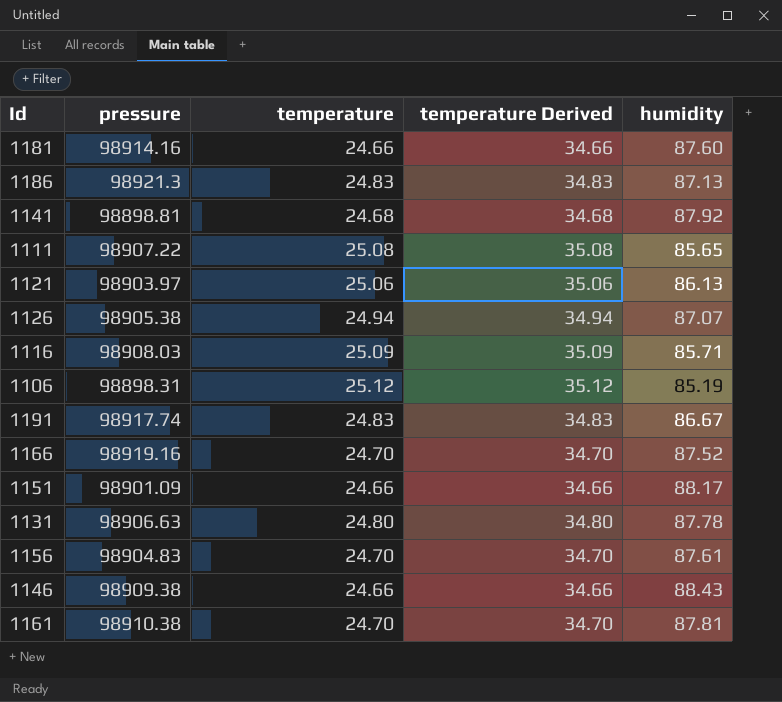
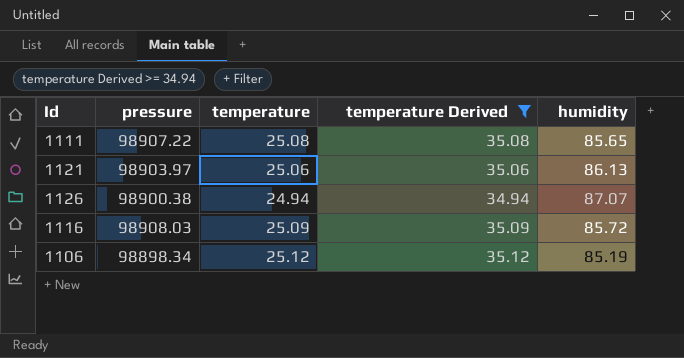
filter: none -> temperature Derived >= 34.94
1126 | pressure: 98905.38 -> 98900.38
1116 | humidity: 85.71 -> 85.72
1106 | pressure: 98898.31 -> 98898.34

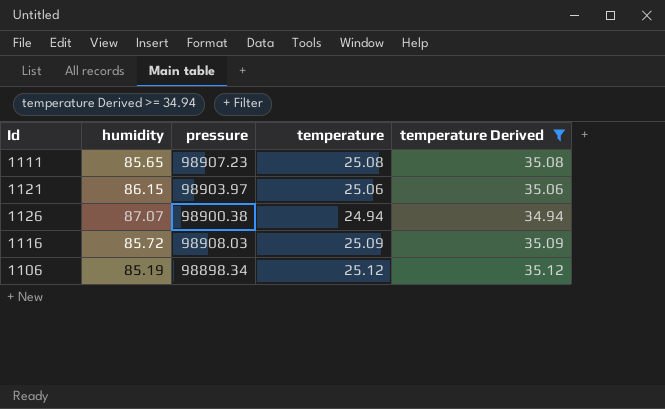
column humidity | position: 5 -> 2
1111 | pressure: 98907.22 -> 98907.23
1121 | humidity: 86.13 -> 86.15

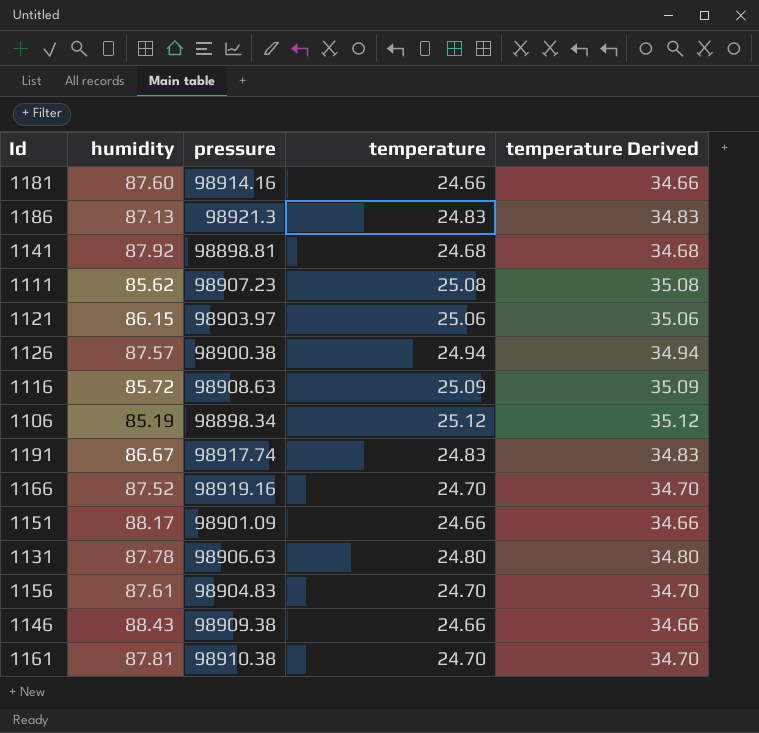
filter: temperature Derived >= 34.94 -> none
1111 | humidity: 85.65 -> 85.62
1126 | humidity: 87.07 -> 87.57
1116 | pressure: 98908.03 -> 98908.63

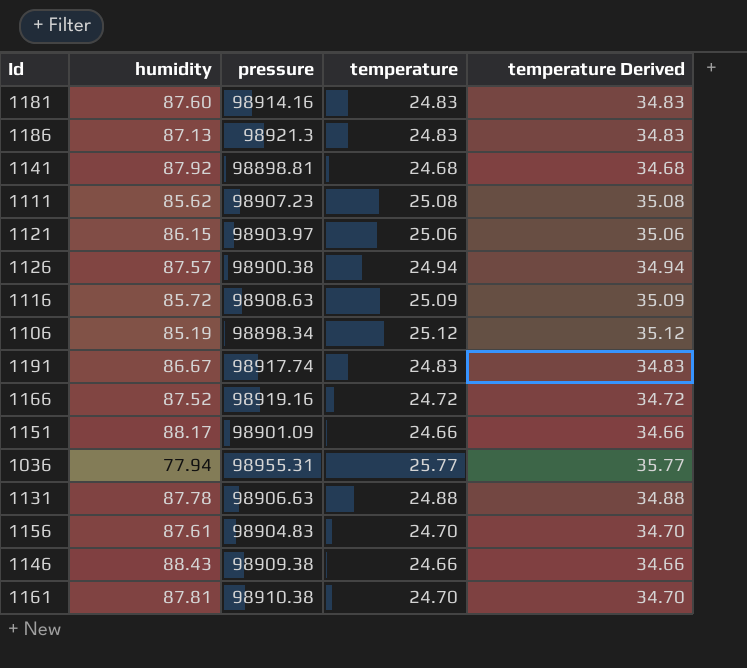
1181 | temperature: 24.66 -> 24.83
1181 | temperature Derived: 34.66 -> 34.83
1166 | temperature: 24.70 -> 24.72
1166 | temperature Derived: 34.70 -> 34.72
row 1036: none -> 77.94 | 98955.31 | 25.77 | 35.77
1131 | temperature: 24.80 -> 24.88
1131 | temperature Derived: 34.80 -> 34.88

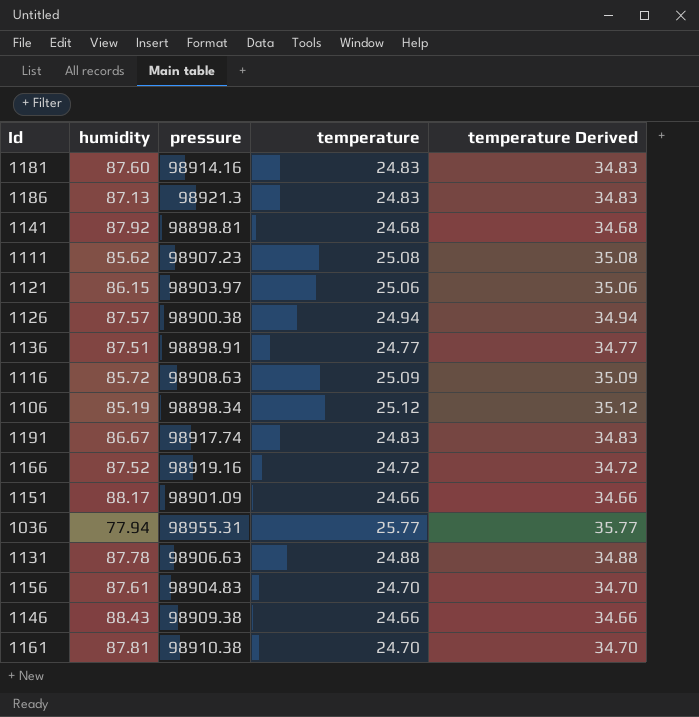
row 1136: none -> 87.51 | 98898.91 | 24.77 | 34.77

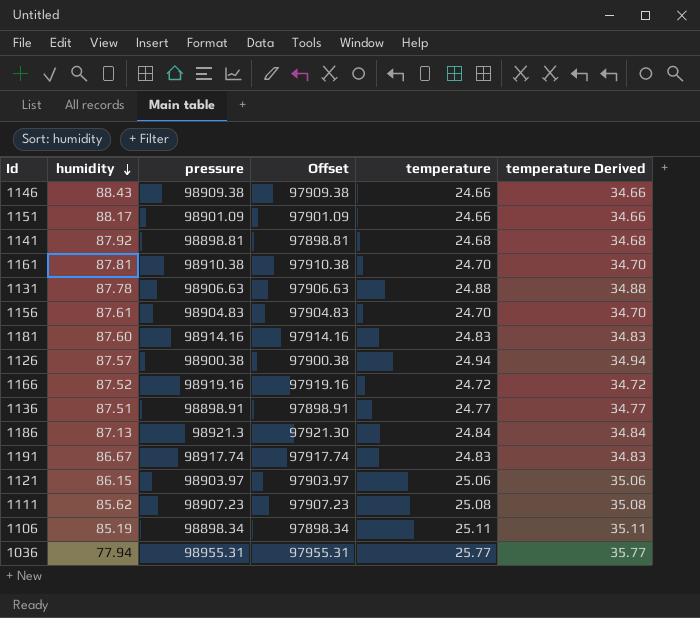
row order: none -> humidity descending
column Offset | formula: none -> [pressure] - 1000
row 1116: 85.72 | 98908.63 | 25.09 | 35.09 -> none
1186 | temperature: 24.83 -> 24.84
1186 | temperature Derived: 34.83 -> 34.84
1106 | temperature: 25.12 -> 25.11
1106 | temperature Derived: 35.12 -> 35.11

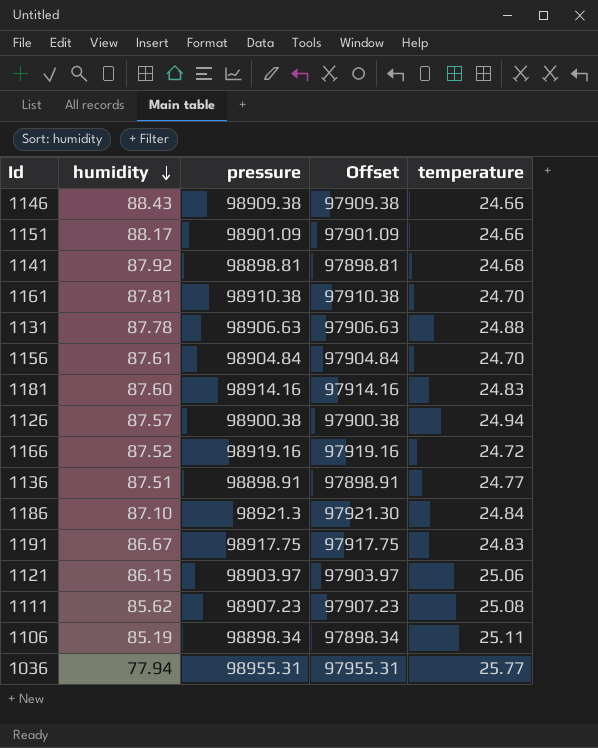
column temperature Derived | formula: [temperature] + 10 -> none
1156 | pressure: 98904.83 -> 98904.84
1156 | Offset: 97904.83 -> 97904.84
1186 | humidity: 87.13 -> 87.10
1191 | pressure: 98917.74 -> 98917.75
1191 | Offset: 97917.74 -> 97917.75

